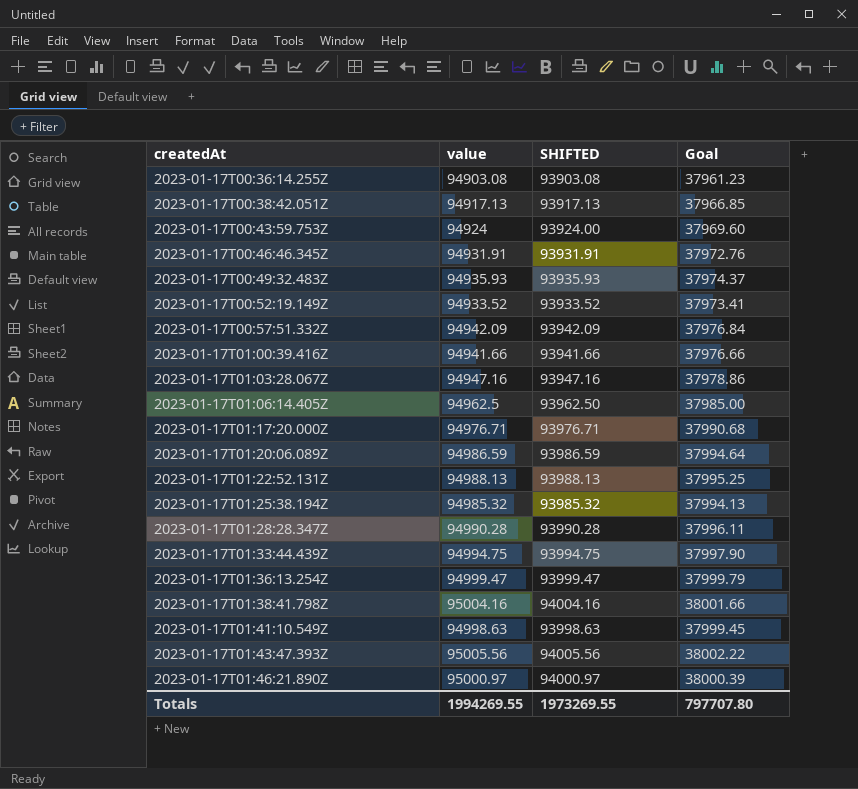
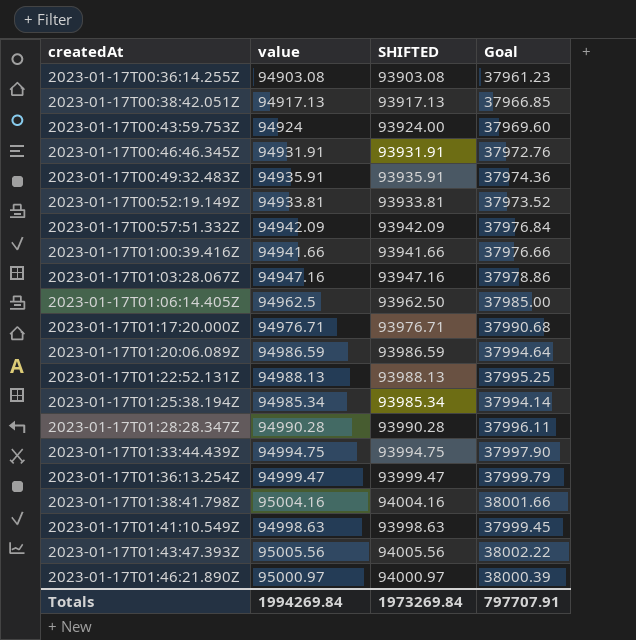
2023-01-17T00:49:32.483Z | value: 94935.93 -> 94935.91
2023-01-17T00:49:32.483Z | SHIFTED: 93935.93 -> 93935.91
2023-01-17T00:49:32.483Z | Goal: 37974.37 -> 37974.36
2023-01-17T00:52:19.149Z | value: 94933.52 -> 94933.81
2023-01-17T00:52:19.149Z | SHIFTED: 93933.52 -> 93933.81
2023-01-17T00:52:19.149Z | Goal: 37973.41 -> 37973.52
2023-01-17T01:25:38.194Z | value: 94985.32 -> 94985.34
2023-01-17T01:25:38.194Z | SHIFTED: 93985.32 -> 93985.34
2023-01-17T01:25:38.194Z | Goal: 37994.13 -> 37994.14
Totals | value: 1994269.55 -> 1994269.84
Totals | SHIFTED: 1973269.55 -> 1973269.84
Totals | Goal: 797707.80 -> 797707.91

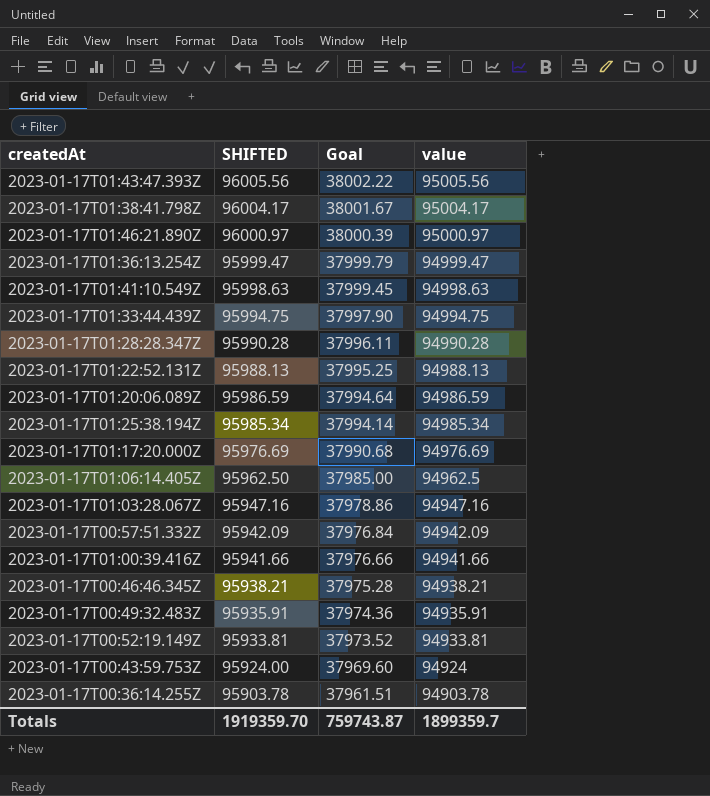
row order: createdAt ascending -> SHIFTED descending
column SHIFTED | formula: [value] - 1000 -> [value] + 1000
column value | position: 2 -> 4
row 2023-01-17T00:38:42.051Z: 94917.13 | 93917.13 | 37966.85 -> none
2023-01-17T01:38:41.798Z | Goal: 38001.66 -> 38001.67
2023-01-17T01:38:41.798Z | value: 95004.16 -> 95004.17
2023-01-17T01:17:20.000Z | value: 94976.71 -> 94976.69
2023-01-17T00:46:46.345Z | Goal: 37972.76 -> 37975.28
2023-01-17T00:46:46.345Z | value: 94931.91 -> 94938.21
2023-01-17T00:36:14.255Z | Goal: 37961.23 -> 37961.51
2023-01-17T00:36:14.255Z | value: 94903.08 -> 94903.78
Totals | SHIFTED: 1973269.84 -> 1919359.70
Totals | Goal: 797707.91 -> 759743.87
Totals | value: 1994269.84 -> 1899359.7

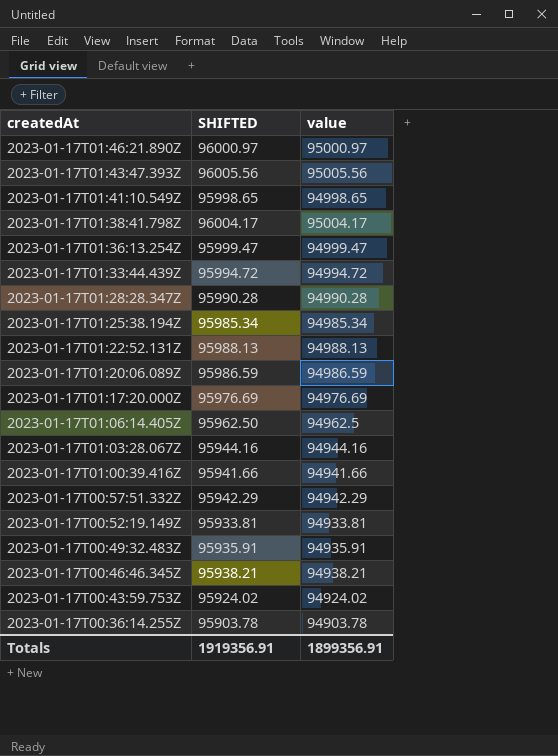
row order: SHIFTED descending -> createdAt descending
column Goal | formula: [value] * 0.4 -> none
2023-01-17T01:41:10.549Z | SHIFTED: 95998.63 -> 95998.65
2023-01-17T01:41:10.549Z | value: 94998.63 -> 94998.65
2023-01-17T01:33:44.439Z | SHIFTED: 95994.75 -> 95994.72
2023-01-17T01:33:44.439Z | value: 94994.75 -> 94994.72
2023-01-17T01:03:28.067Z | SHIFTED: 95947.16 -> 95944.16
2023-01-17T01:03:28.067Z | value: 94947.16 -> 94944.16
2023-01-17T00:57:51.332Z | SHIFTED: 95942.09 -> 95942.29
2023-01-17T00:57:51.332Z | value: 94942.09 -> 94942.29
2023-01-17T00:43:59.753Z | SHIFTED: 95924.00 -> 95924.02
2023-01-17T00:43:59.753Z | value: 94924 -> 94924.02
Totals | SHIFTED: 1919359.70 -> 1919356.91
Totals | value: 1899359.7 -> 1899356.91

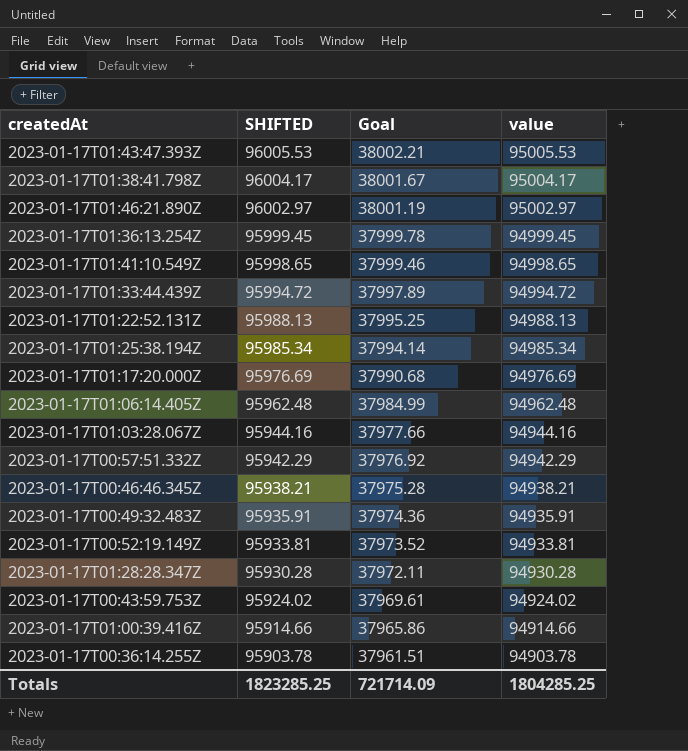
row order: createdAt descending -> SHIFTED descending
column Goal | formula: none -> [value] * 0.4
row 2023-01-17T01:20:06.089Z: 95986.59 | 94986.59 -> none
2023-01-17T01:43:47.393Z | SHIFTED: 96005.56 -> 96005.53
2023-01-17T01:43:47.393Z | value: 95005.56 -> 95005.53
2023-01-17T01:46:21.890Z | SHIFTED: 96000.97 -> 96002.97
2023-01-17T01:46:21.890Z | value: 95000.97 -> 95002.97
2023-01-17T01:36:13.254Z | SHIFTED: 95999.47 -> 95999.45
2023-01-17T01:36:13.254Z | value: 94999.47 -> 94999.45
2023-01-17T01:06:14.405Z | SHIFTED: 95962.50 -> 95962.48
2023-01-17T01:06:14.405Z | value: 94962.5 -> 94962.48
2023-01-17T01:28:28.347Z | SHIFTED: 95990.28 -> 95930.28
2023-01-17T01:28:28.347Z | value: 94990.28 -> 94930.28
2023-01-17T01:00:39.416Z | SHIFTED: 95941.66 -> 95914.66
2023-01-17T01:00:39.416Z | value: 94941.66 -> 94914.66
Totals | SHIFTED: 1919356.91 -> 1823285.25
Totals | value: 1899356.91 -> 1804285.25

